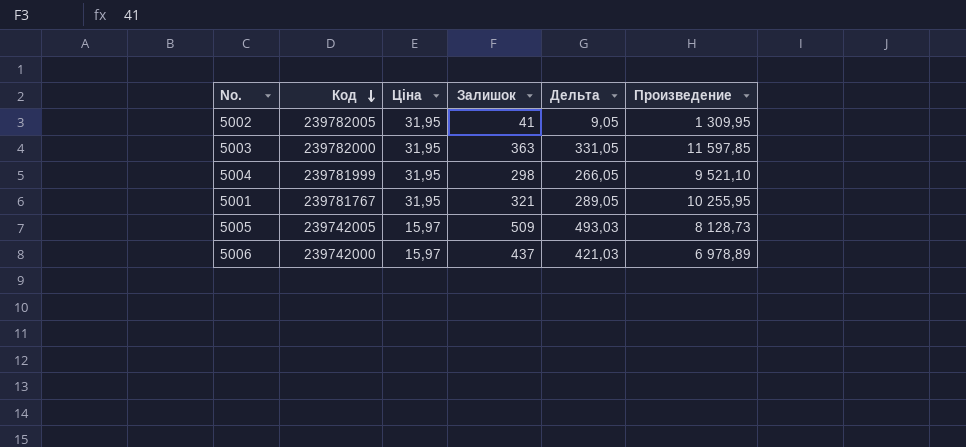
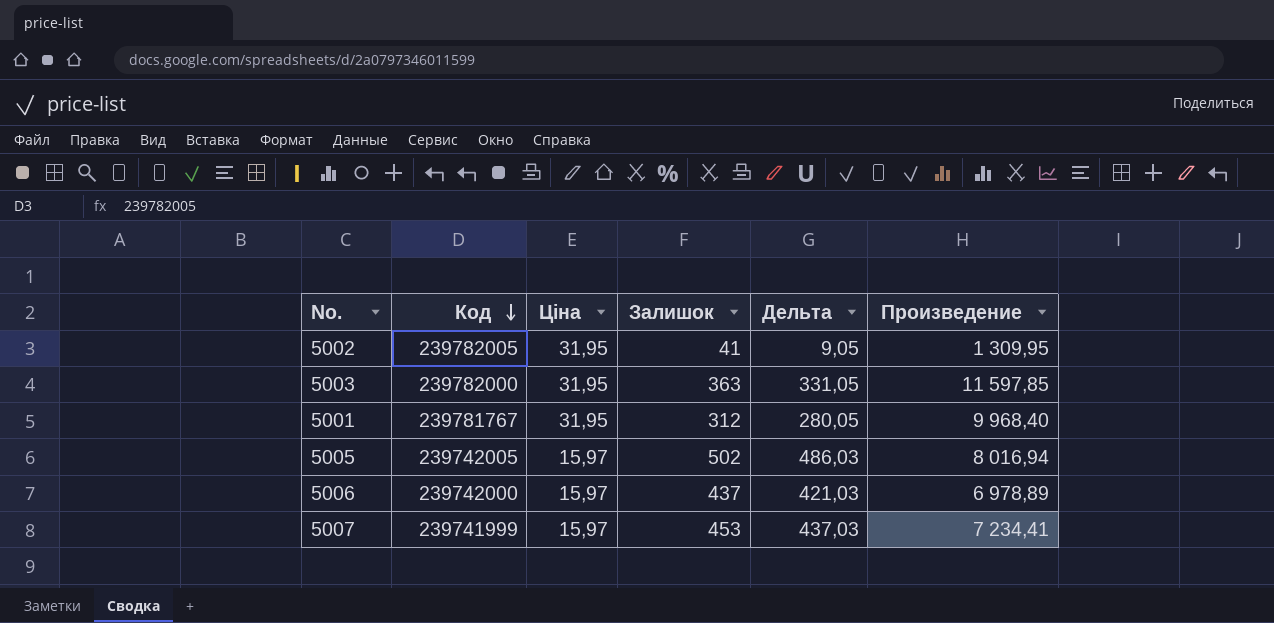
row 5004: 239781999 | 31,95 | 298 | 266,05 | 9 521,10 -> none
5001 | Залишок: 321 -> 312
5001 | Дельта: 289,05 -> 280,05
5001 | Произведение: 10 255,95 -> 9 968,40
5005 | Залишок: 509 -> 502
5005 | Дельта: 493,03 -> 486,03
5005 | Произведение: 8 128,73 -> 8 016,94
row 5007: none -> 239741999 | 15,97 | 453 | 437,03 | 7 234,41

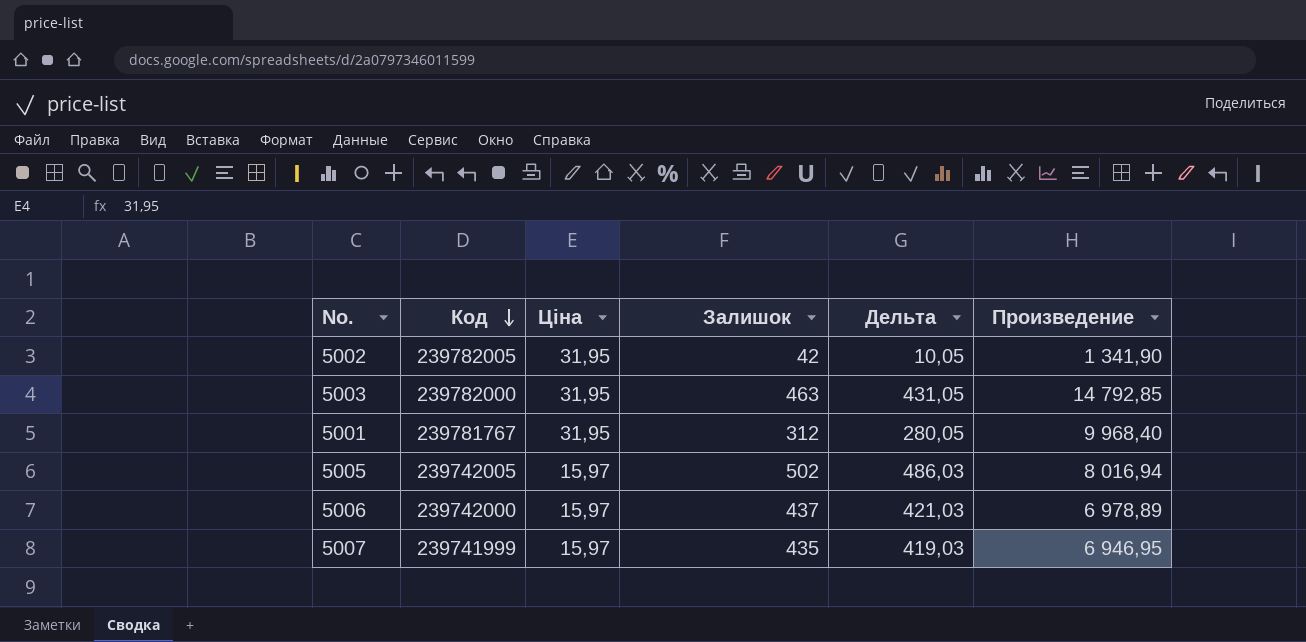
5002 | Залишок: 41 -> 42
5002 | Дельта: 9,05 -> 10,05
5002 | Произведение: 1 309,95 -> 1 341,90
5003 | Залишок: 363 -> 463
5003 | Дельта: 331,05 -> 431,05
5003 | Произведение: 11 597,85 -> 14 792,85
5007 | Залишок: 453 -> 435
5007 | Дельта: 437,03 -> 419,03
5007 | Произведение: 7 234,41 -> 6 946,95

